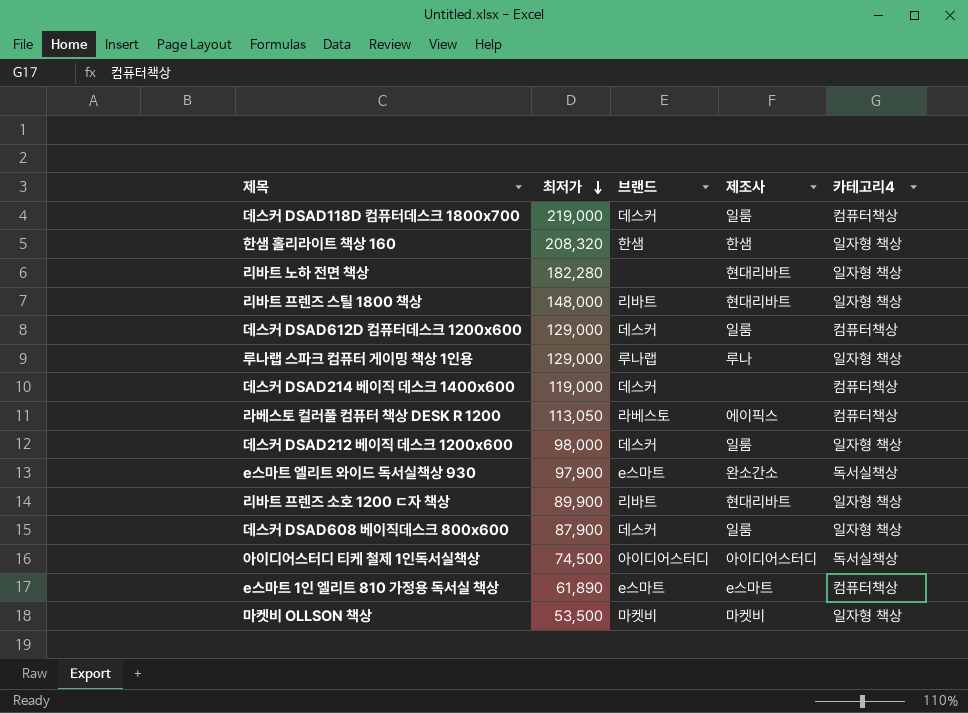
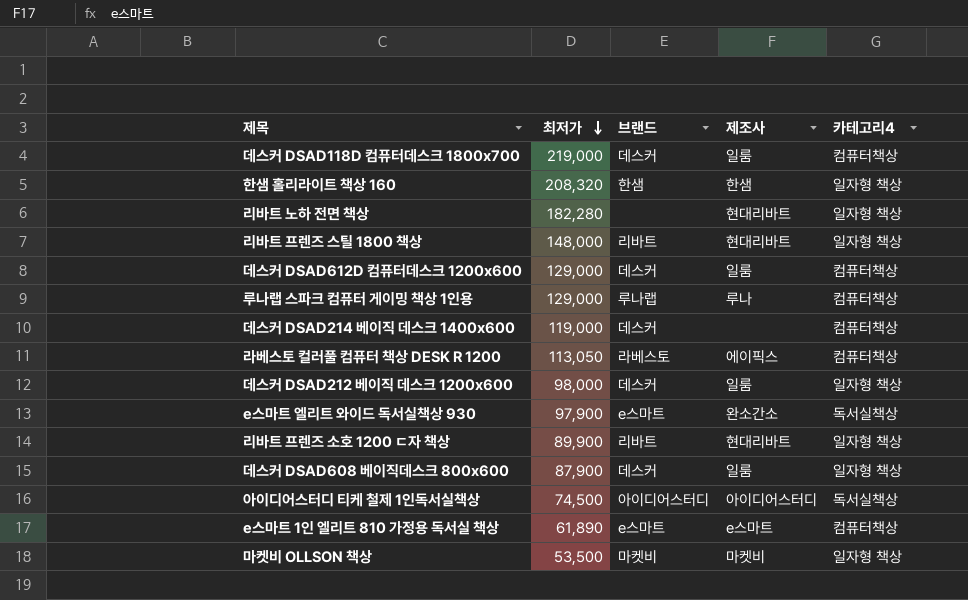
루나랩 스파크 컴퓨터 게이밍 책상 1인용 | 카테고리4: 일자형 책상 -> 컴퓨터책상

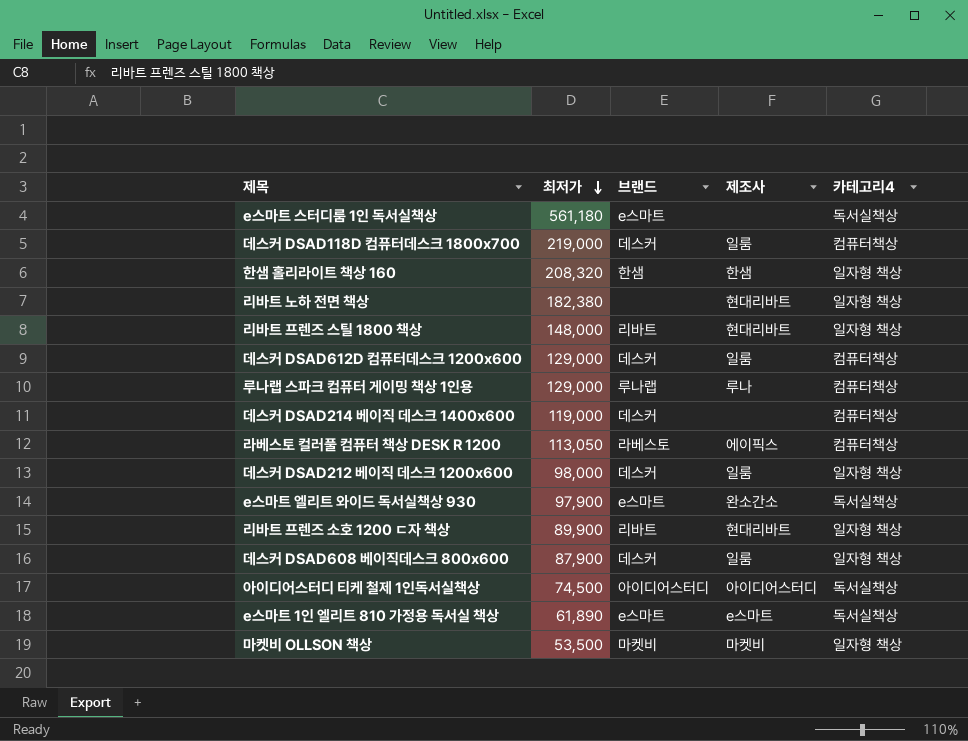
row e스마트 스터디룸 1인 독서실책상: none -> 561,180 | e스마트 | none | 독서실책상
리바트 노하 전면 책상 | 최저가: 182,280 -> 182,380
e스마트 1인 엘리트 810 가정용 독서실 책상 | 카테고리4: 컴퓨터책상 -> 독서실책상

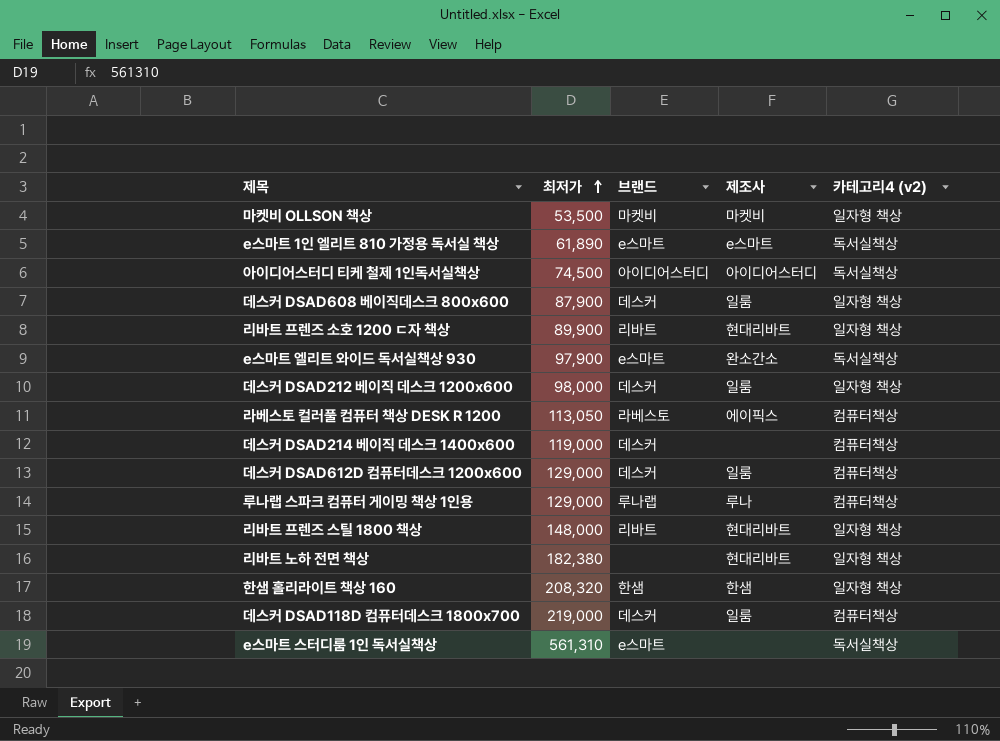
row order: 최저가 descending -> 최저가 ascending
column name: 카테고리4 -> 카테고리4 (v2)
e스마트 스터디룸 1인 독서실책상 | 최저가: 561,180 -> 561,310

